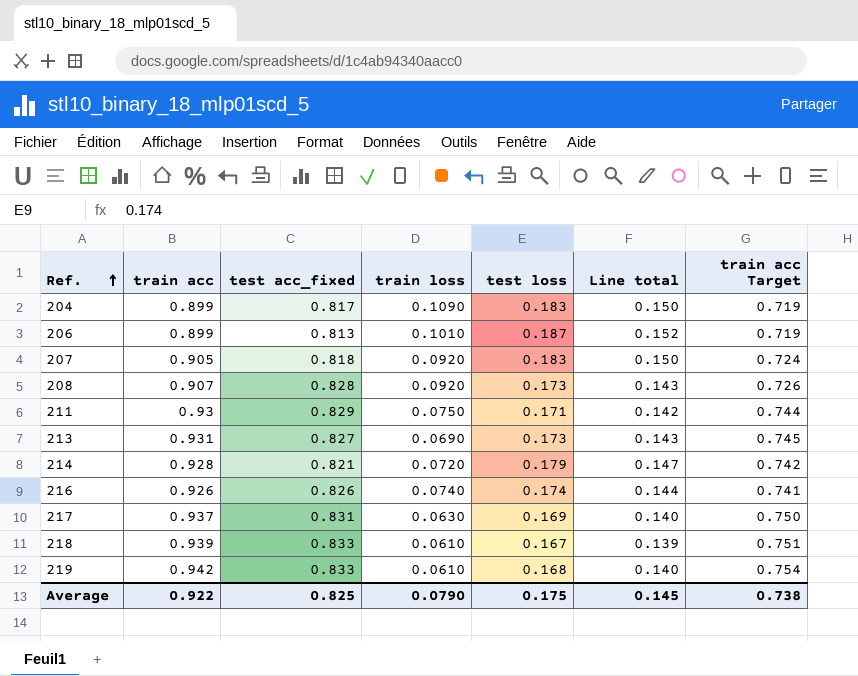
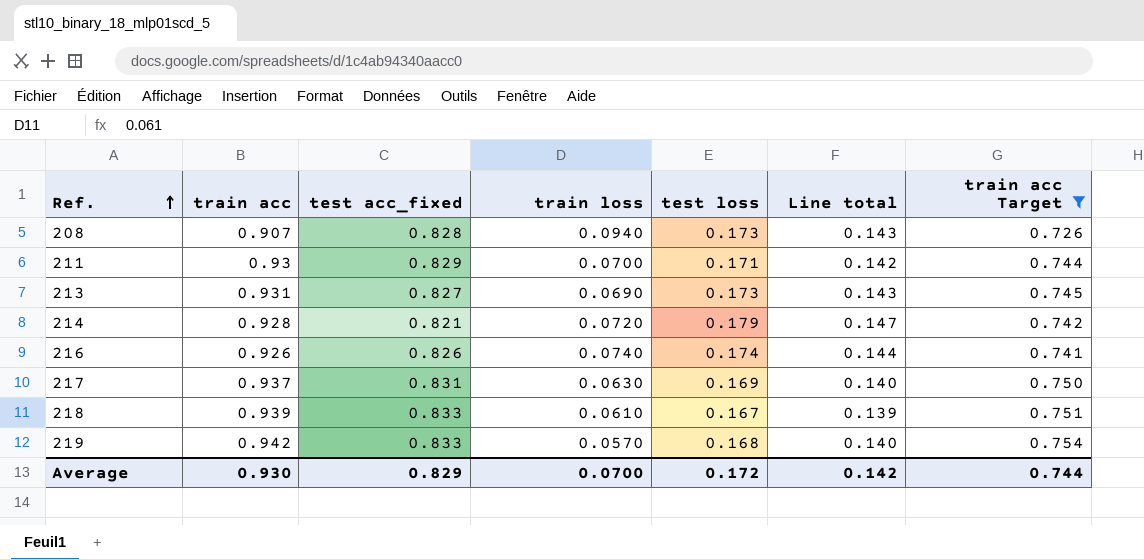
filter: none -> train acc Target >= 0.726
208 | train loss: 0.0920 -> 0.0940
211 | train loss: 0.0750 -> 0.0700
219 | train loss: 0.0610 -> 0.0570
Average | train acc: 0.922 -> 0.930
Average | test acc_fixed: 0.825 -> 0.829
Average | train loss: 0.0790 -> 0.0700
Average | test loss: 0.175 -> 0.172
Average | Line total: 0.145 -> 0.142
Average | train acc Target: 0.738 -> 0.744

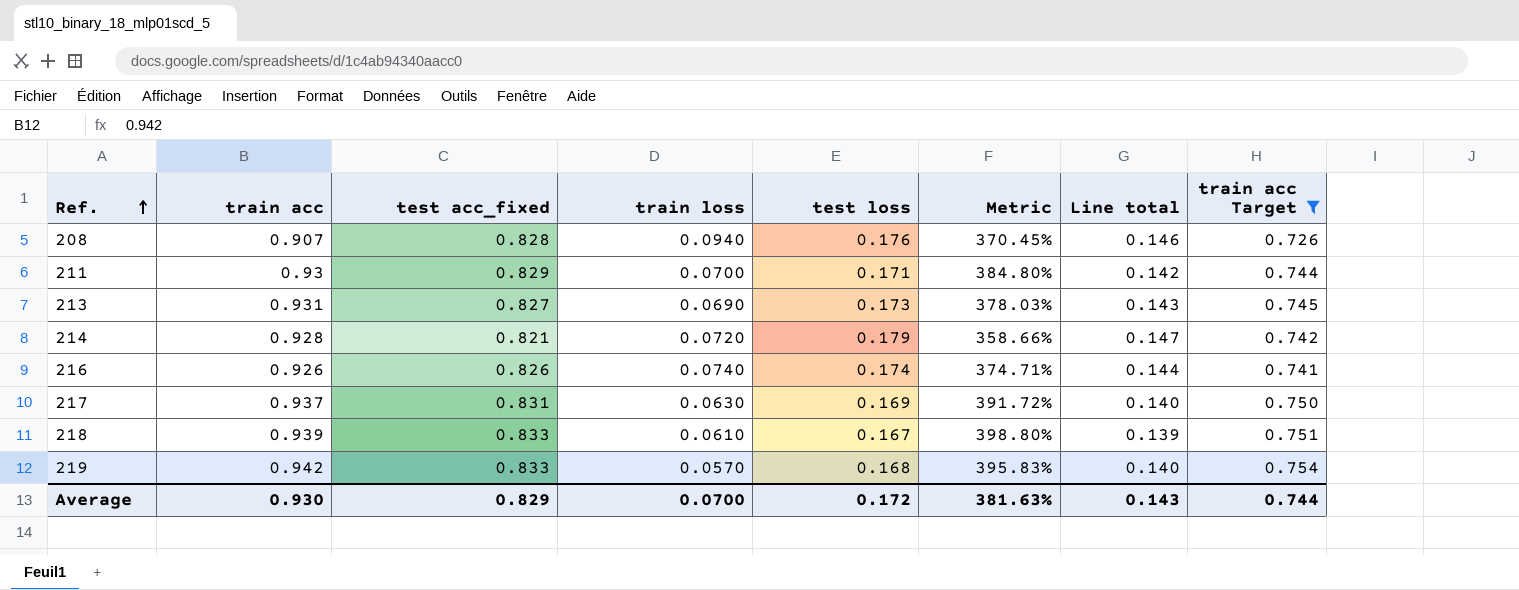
column Metric | formula: none -> ([test acc_fixed] - [test loss]) / [test loss]
208 | test loss: 0.173 -> 0.176
208 | Line total: 0.143 -> 0.146
Average | Line total: 0.142 -> 0.143

